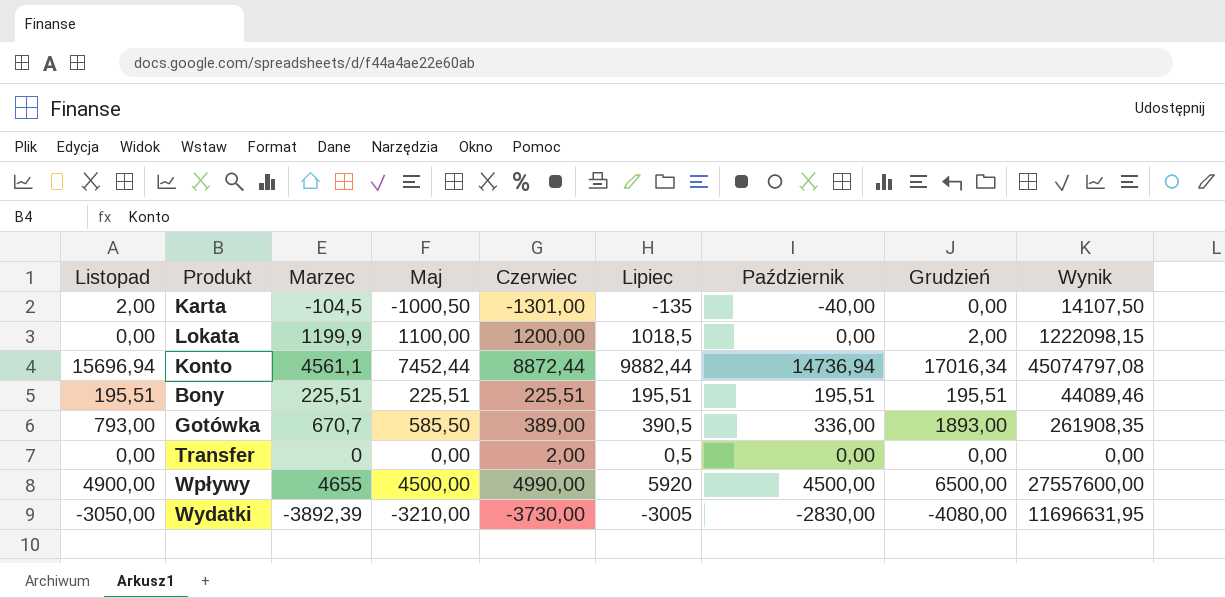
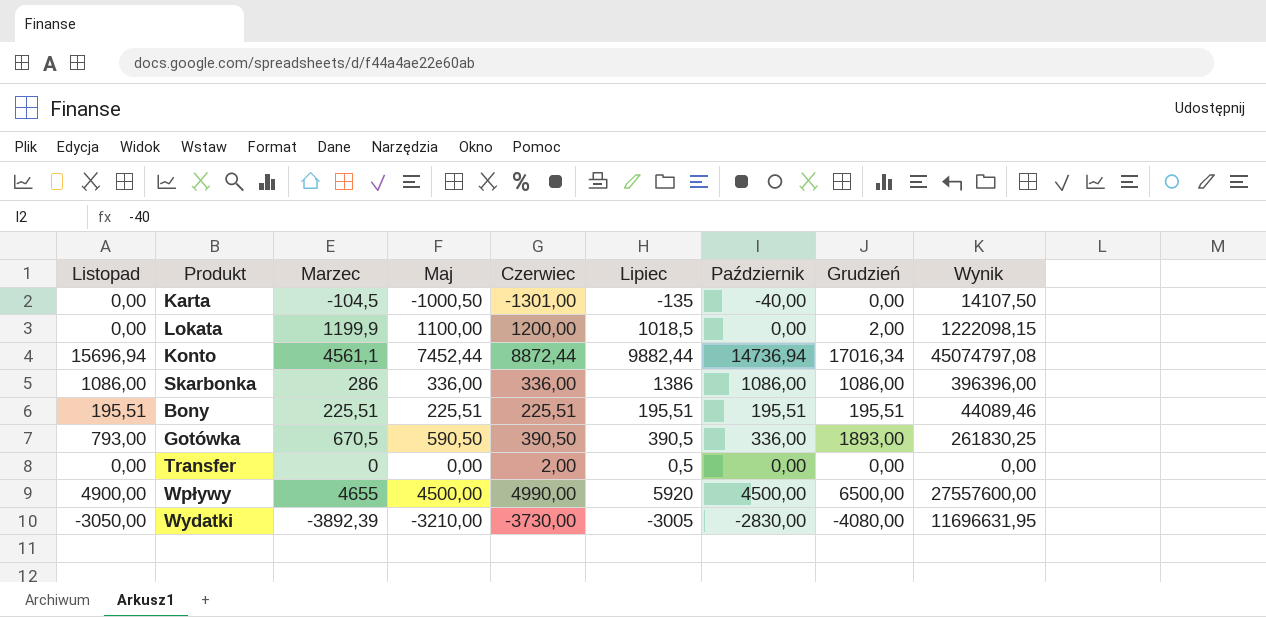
Karta | Listopad: 2,00 -> 0,00
row Skarbonka: none -> 1086,00 | 286 | 336,00 | 336,00 | 1386 | 1086,00 | 1086,00 | 396396,00
Gotówka | Marzec: 670,7 -> 670,5
Gotówka | Maj: 585,50 -> 590,50
Gotówka | Czerwiec: 389,00 -> 390,50
Gotówka | Wynik: 261908,35 -> 261830,25

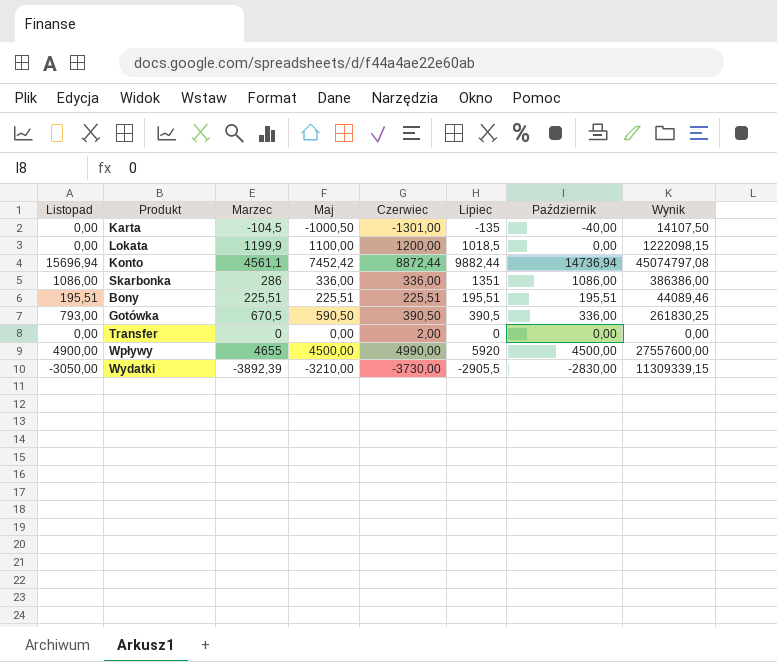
column Grudzień | position: 8 -> none
Konto | Maj: 7452,44 -> 7452,42
Skarbonka | Lipiec: 1386 -> 1351
Skarbonka | Wynik: 396396,00 -> 386386,00
Transfer | Lipiec: 0,5 -> 0
Wydatki | Lipiec: -3005 -> -2905,5
Wydatki | Wynik: 11696631,95 -> 11309339,15

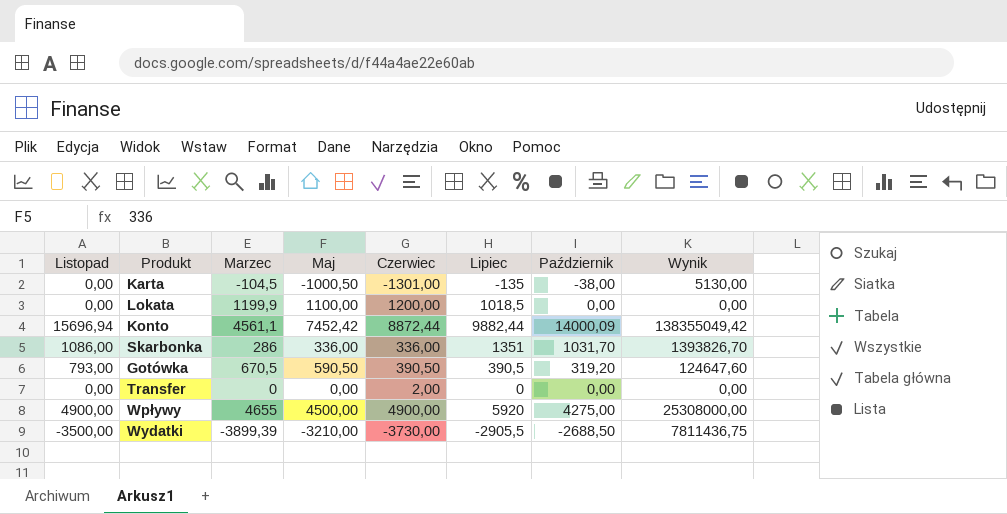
column Wynik | formula: [Marzec] * [Lipiec] -> [Lipiec] * [Październik]
row Bony: 195,51 | 225,51 | 225,51 | 225,51 | 195,51 | 195,51 | 44089,46 -> none
Karta | Październik: -40,00 -> -38,00
Konto | Październik: 14736,94 -> 14000,09
Skarbonka | Październik: 1086,00 -> 1031,70
Gotówka | Październik: 336,00 -> 319,20
Wpływy | Czerwiec: 4990,00 -> 4900,00
Wpływy | Październik: 4500,00 -> 4275,00
Wydatki | Listopad: -3050,00 -> -3500,00
Wydatki | Marzec: -3892,39 -> -3899,39
Wydatki | Październik: -2830,00 -> -2688,50

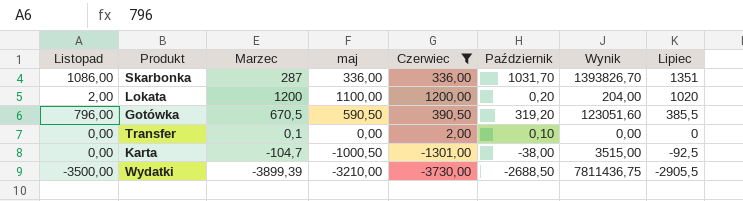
filter: none -> Czerwiec <= 1200,00
row order: none -> Lipiec descending
column name: Maj -> maj
column Lipiec | position: 6 -> 8
Skarbonka | Marzec: 286 -> 287
Lokata | Listopad: 0,00 -> 2,00
Lokata | Marzec: 1199,9 -> 1200
Lokata | Październik: 0,00 -> 0,20
Lokata | Wynik: 0,00 -> 204,00
Lokata | Lipiec: 1018,5 -> 1020
Gotówka | Listopad: 793,00 -> 796,00
Gotówka | Wynik: 124647,60 -> 123051,60
Gotówka | Lipiec: 390,5 -> 385,5
Transfer | Marzec: 0 -> 0,1
Transfer | Październik: 0,00 -> 0,10
Karta | Marzec: -104,5 -> -104,7
Karta | Wynik: 5130,00 -> 3515,00
Karta | Lipiec: -135 -> -92,5

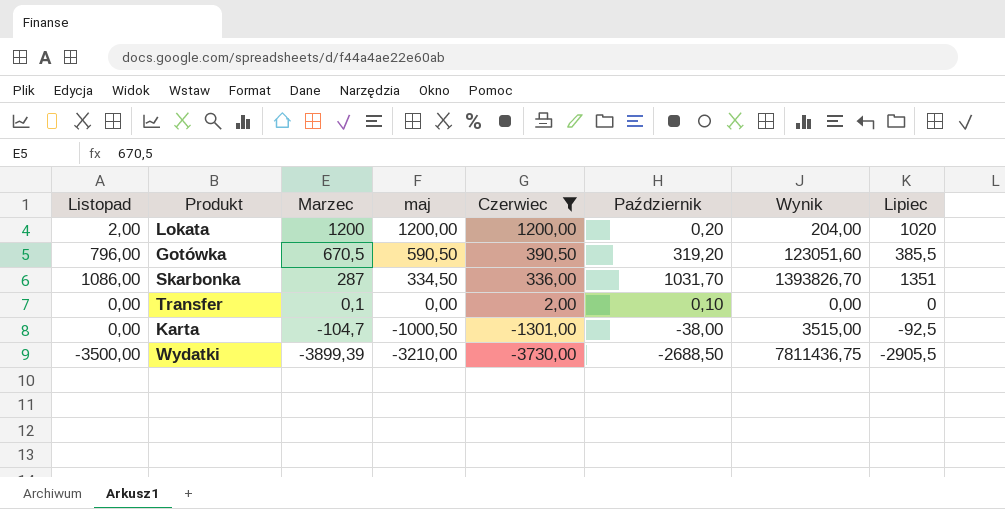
row order: Lipiec descending -> Marzec descending
Lokata | maj: 1100,00 -> 1200,00
Skarbonka | maj: 336,00 -> 334,50

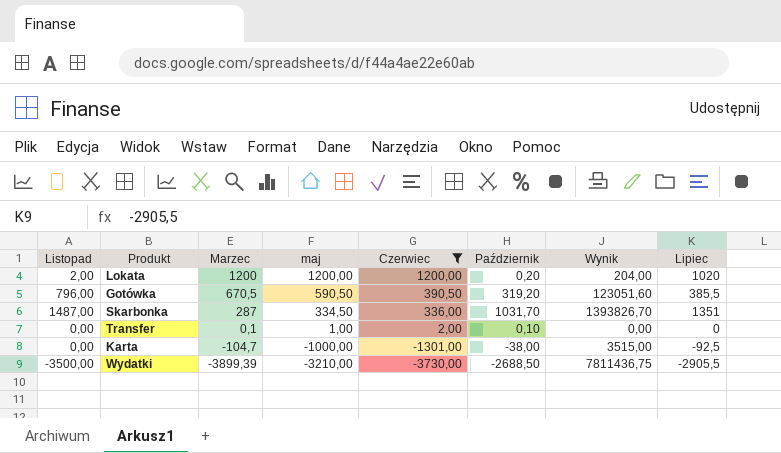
Skarbonka | Listopad: 1086,00 -> 1487,00
Transfer | maj: 0,00 -> 1,00
Karta | maj: -1000,50 -> -1000,00

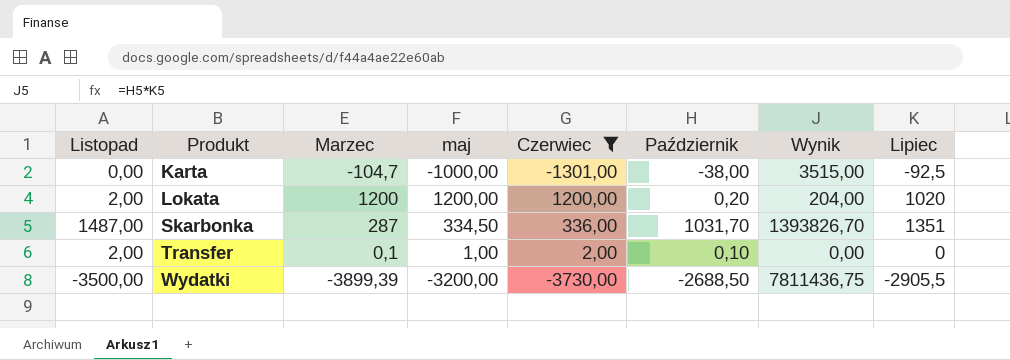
row order: Marzec descending -> Produkt ascending
row Gotówka: 796,00 | 670,5 | 590,50 | 390,50 | 319,20 | 123051,60 | 385,5 -> none
Transfer | Listopad: 0,00 -> 2,00
Wydatki | maj: -3210,00 -> -3200,00

